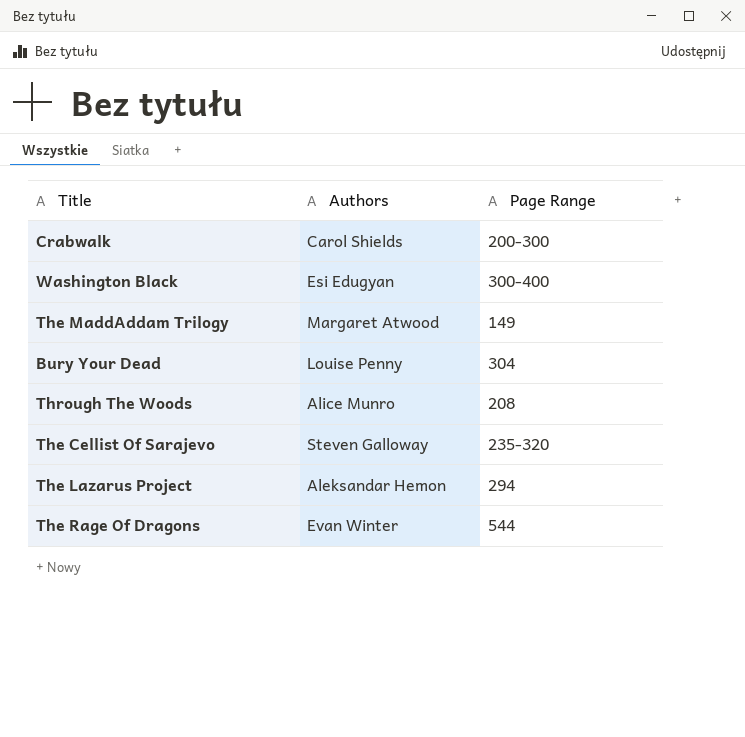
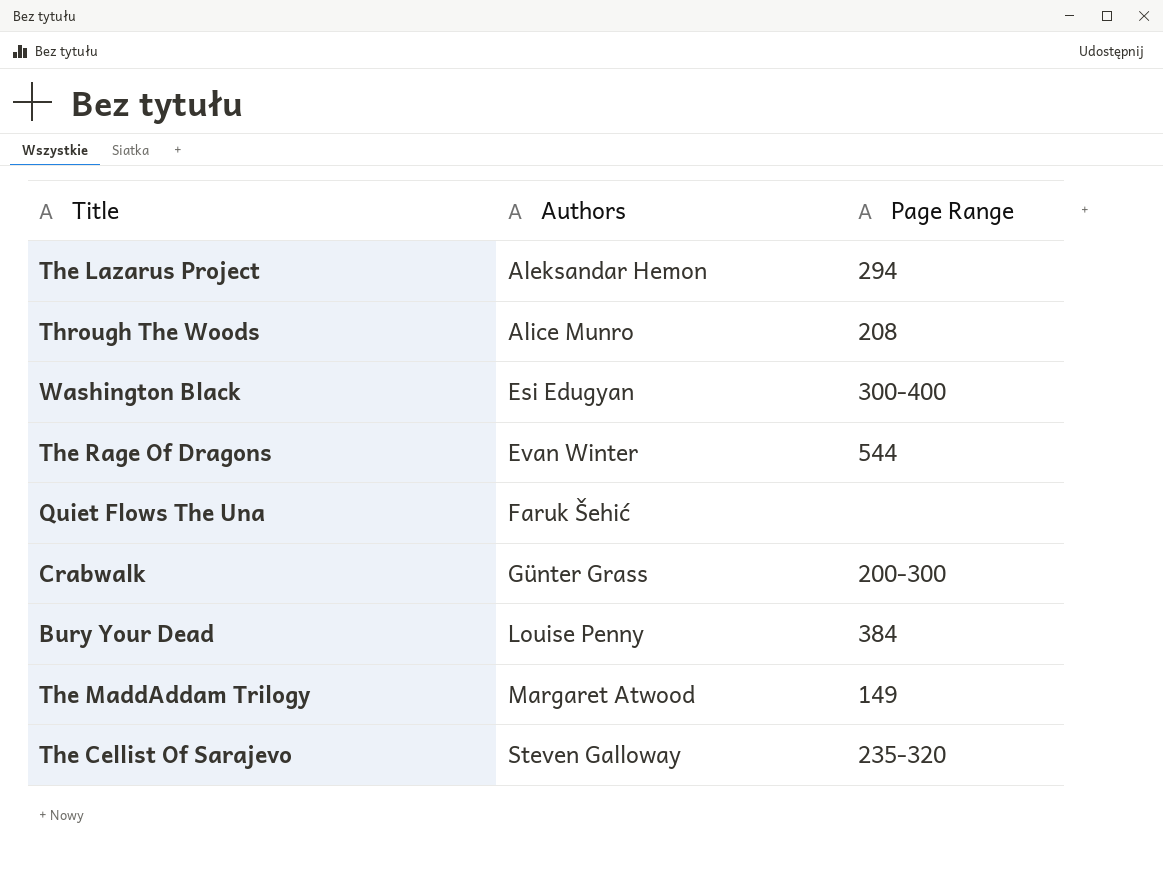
row order: none -> Authors ascending
row Quiet Flows The Una: none -> Faruk Šehić | none
Crabwalk | Authors: Carol Shields -> Günter Grass
Bury Your Dead | Page Range: 304 -> 384

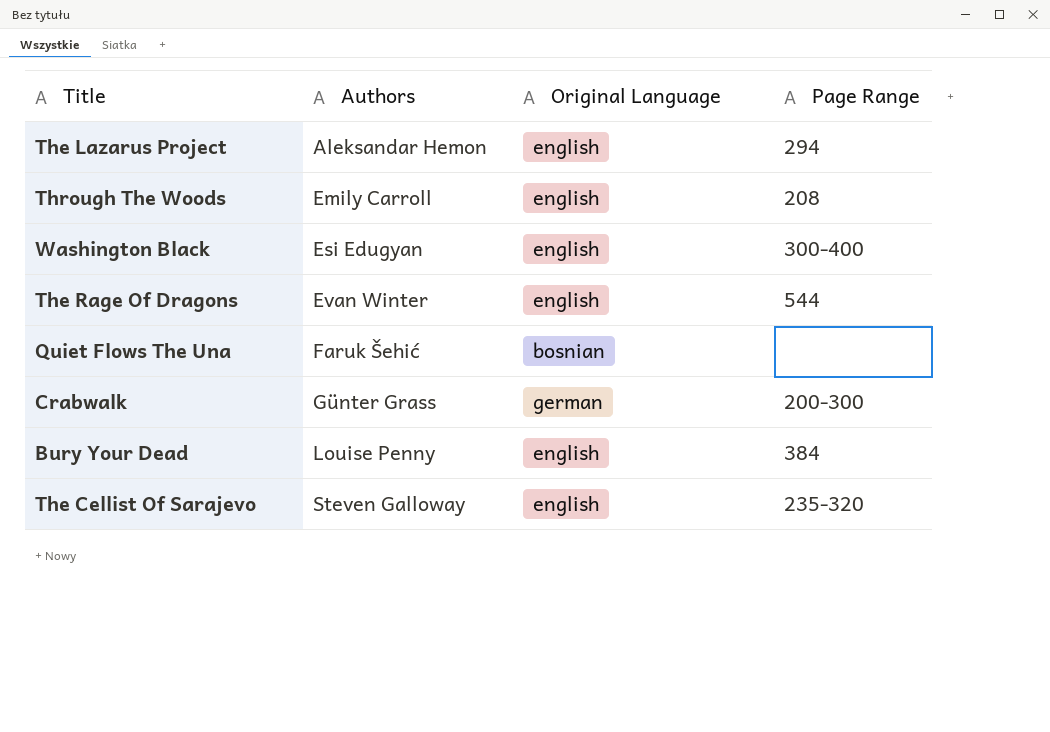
column Original Language | position: none -> 3
row The MaddAddam Trilogy: Margaret Atwood | 149 -> none
Through The Woods | Authors: Alice Munro -> Emily Carroll

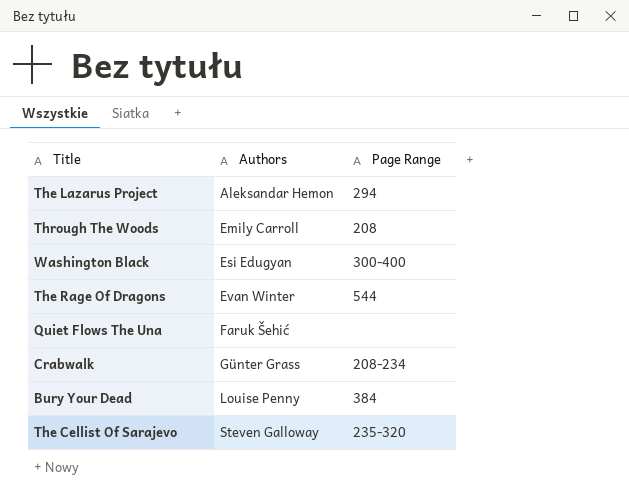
column Original Language | position: 3 -> none
Crabwalk | Page Range: 200-300 -> 208-234

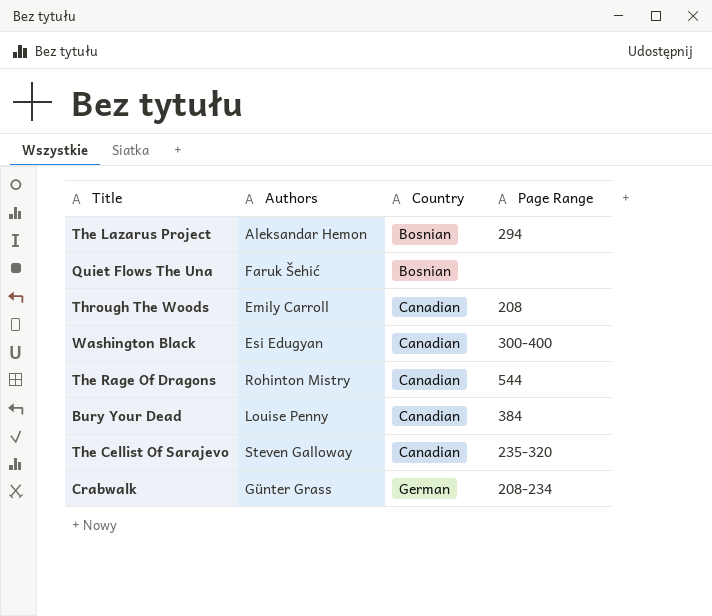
row order: Authors ascending -> Country ascending
column Country | position: none -> 3
The Rage Of Dragons | Authors: Evan Winter -> Rohinton Mistry

